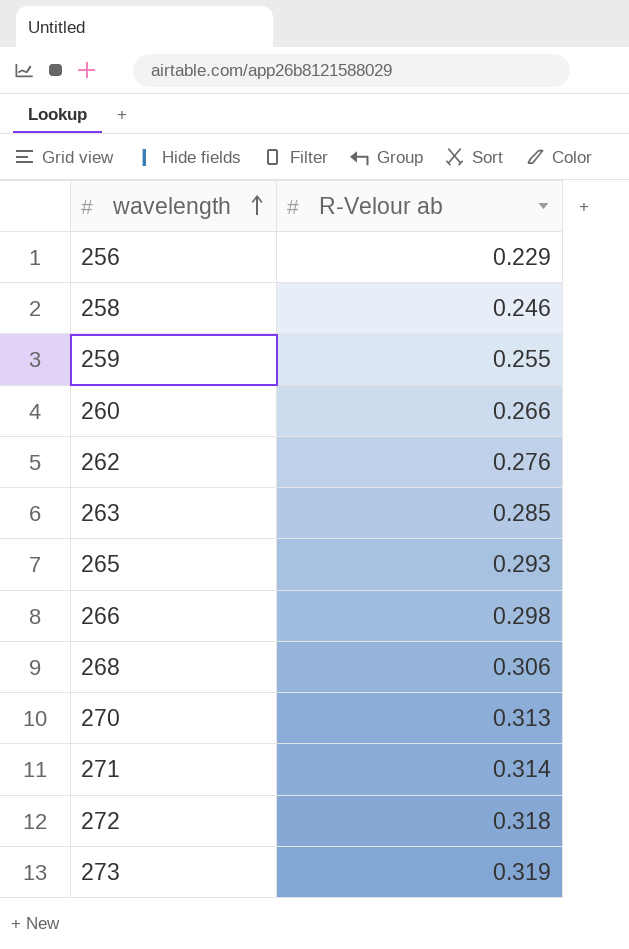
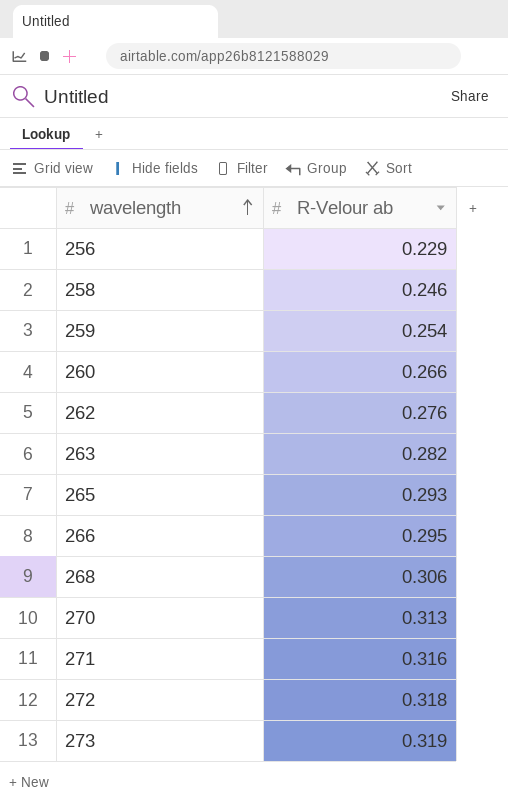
259 | R-Velour ab: 0.255 -> 0.254
263 | R-Velour ab: 0.285 -> 0.282
266 | R-Velour ab: 0.298 -> 0.295
271 | R-Velour ab: 0.314 -> 0.316

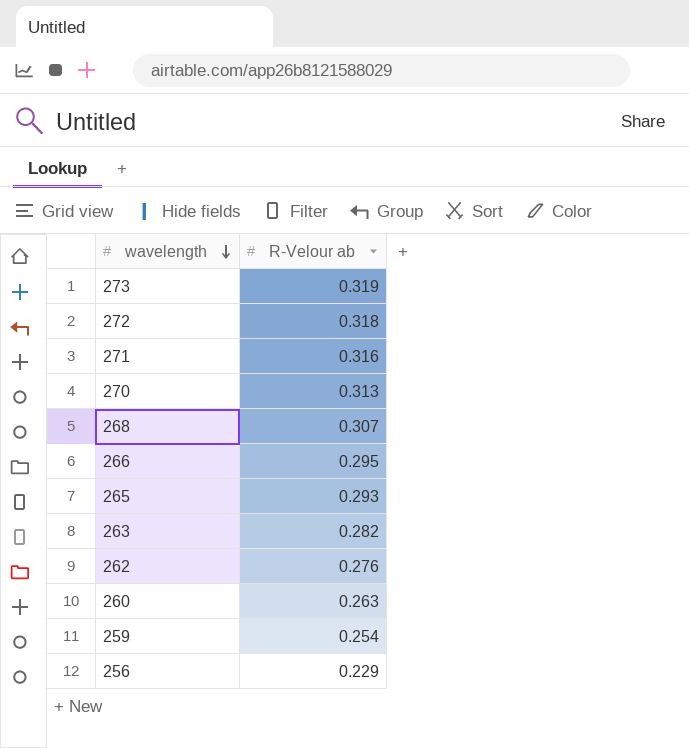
row order: wavelength ascending -> wavelength descending
row 258: 0.246 -> none
268 | R-Velour ab: 0.306 -> 0.307
260 | R-Velour ab: 0.266 -> 0.263

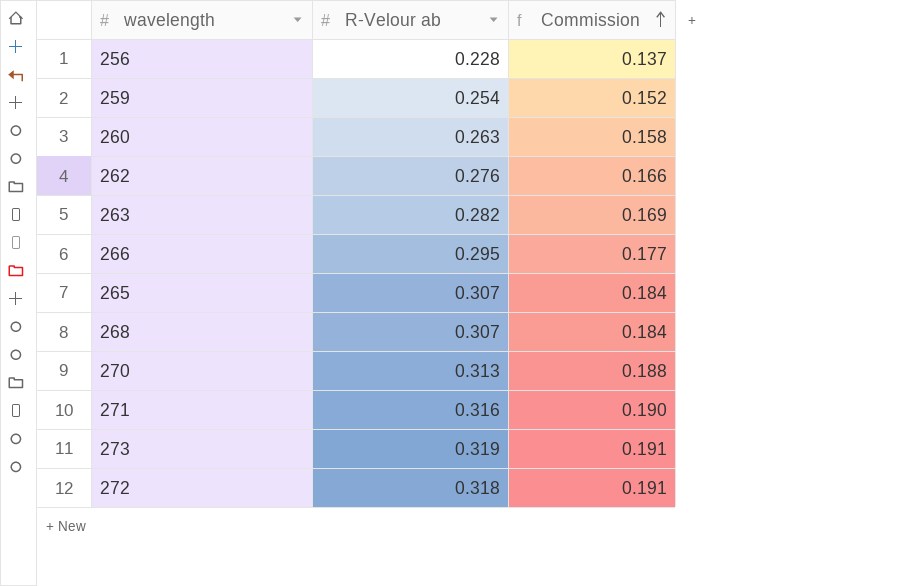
row order: wavelength descending -> Commission ascending
column Commission | formula: none -> [R-Velour ab] * 0.6
256 | R-Velour ab: 0.229 -> 0.228
265 | R-Velour ab: 0.293 -> 0.307

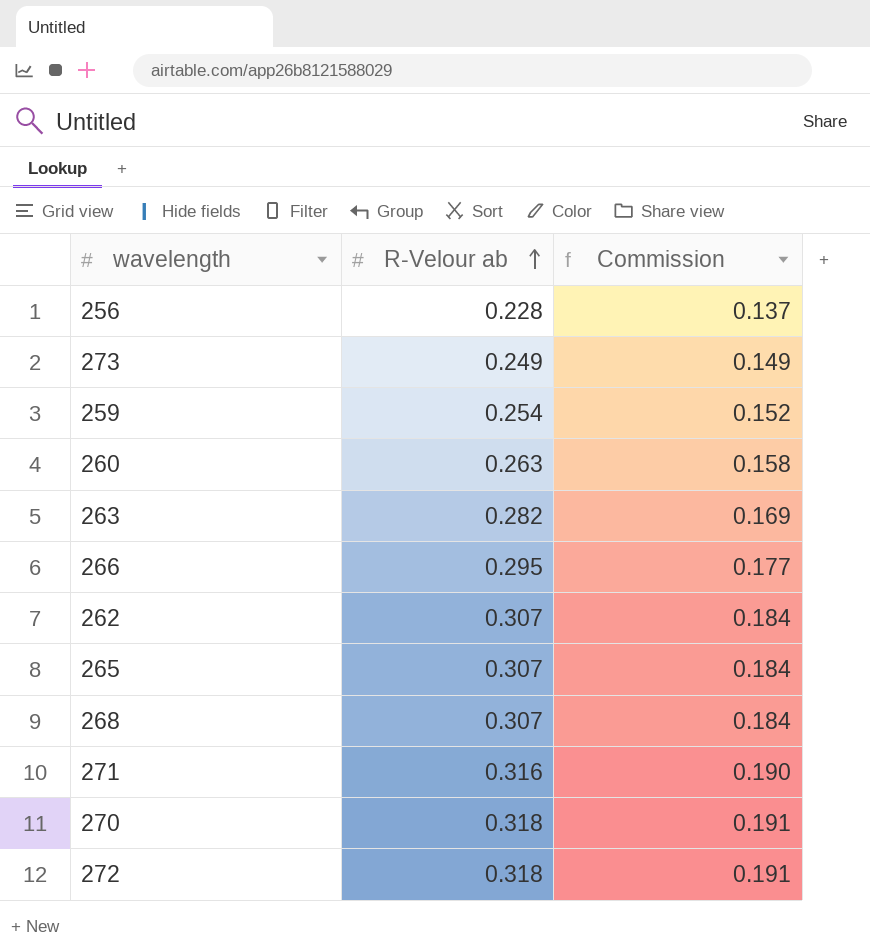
row order: Commission ascending -> R-Velour ab ascending
273 | R-Velour ab: 0.319 -> 0.249
273 | Commission: 0.191 -> 0.149
262 | R-Velour ab: 0.276 -> 0.307
262 | Commission: 0.166 -> 0.184
270 | R-Velour ab: 0.313 -> 0.318
270 | Commission: 0.188 -> 0.191

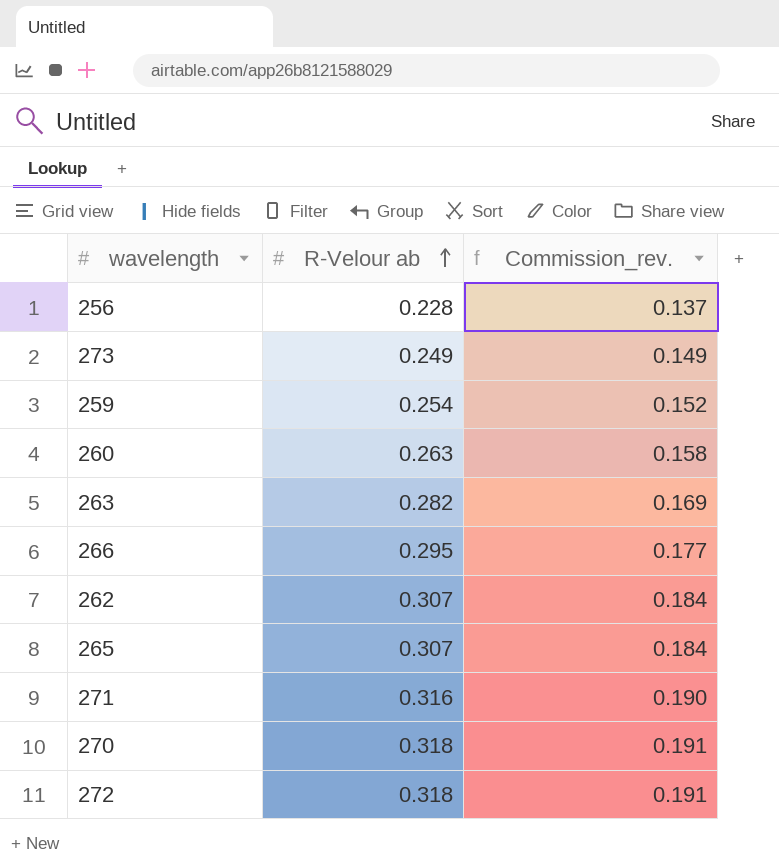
column name: Commission -> Commission_rev.
row 268: 0.307 | 0.184 -> none

